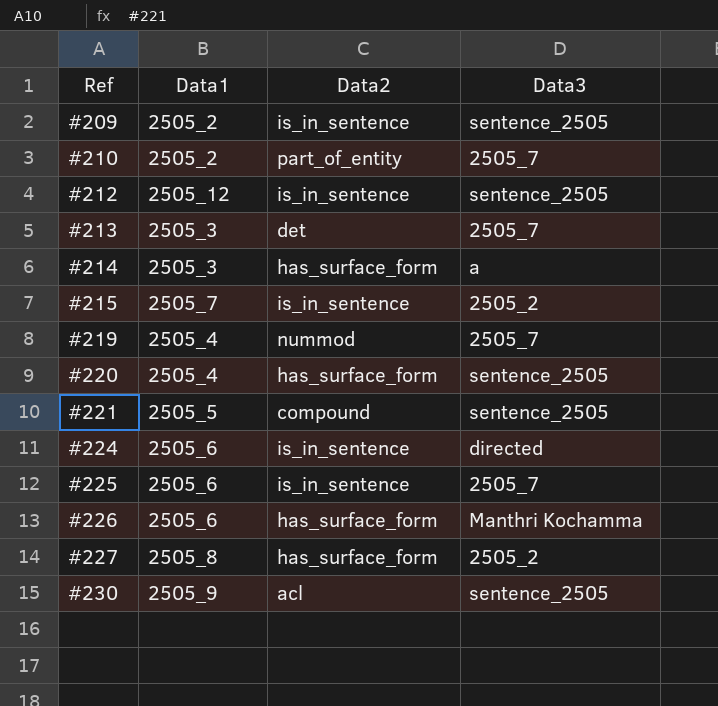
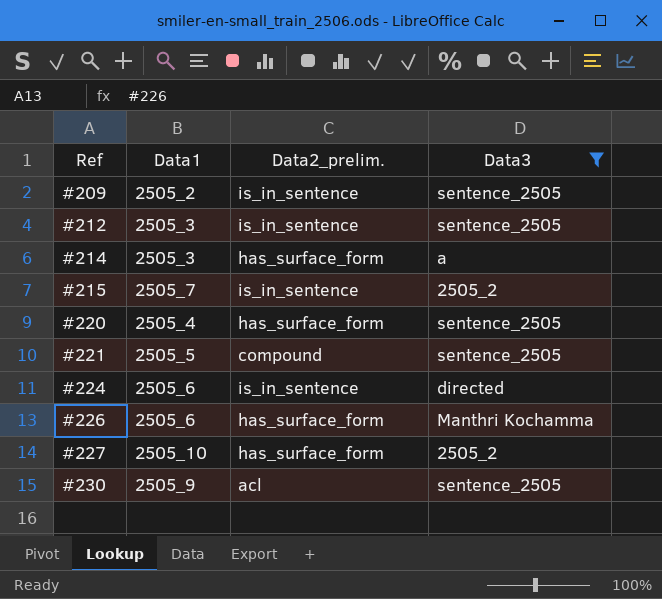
filter: none -> Data3 != 2505_7
column name: Data2 -> Data2_prelim.
#212 | Data1: 2505_12 -> 2505_3
#227 | Data1: 2505_8 -> 2505_10

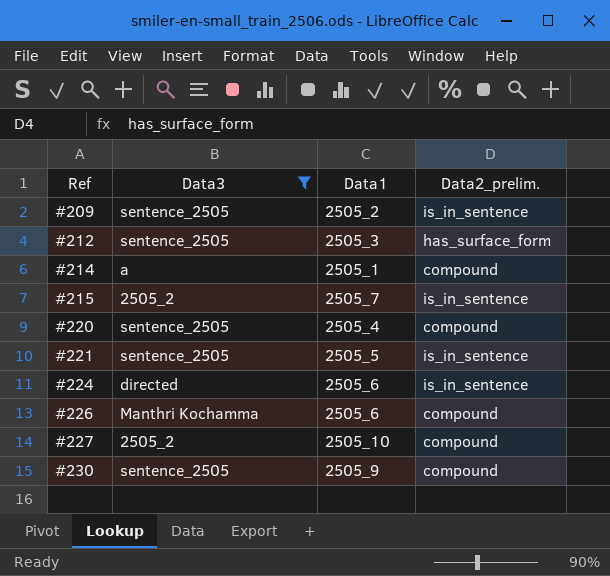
column Data3 | position: 4 -> 2
#212 | Data2_prelim.: is_in_sentence -> has_surface_form
#214 | Data1: 2505_3 -> 2505_1
#214 | Data2_prelim.: has_surface_form -> compound
#220 | Data2_prelim.: has_surface_form -> compound
#221 | Data2_prelim.: compound -> is_in_sentence
#226 | Data2_prelim.: has_surface_form -> compound
#227 | Data2_prelim.: has_surface_form -> compound
#230 | Data2_prelim.: acl -> compound

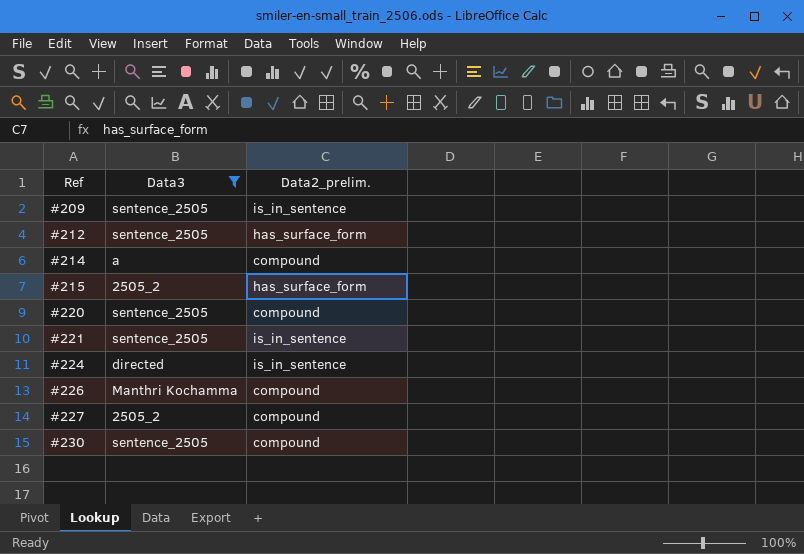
column Data1 | position: 3 -> none
#215 | Data2_prelim.: is_in_sentence -> has_surface_form

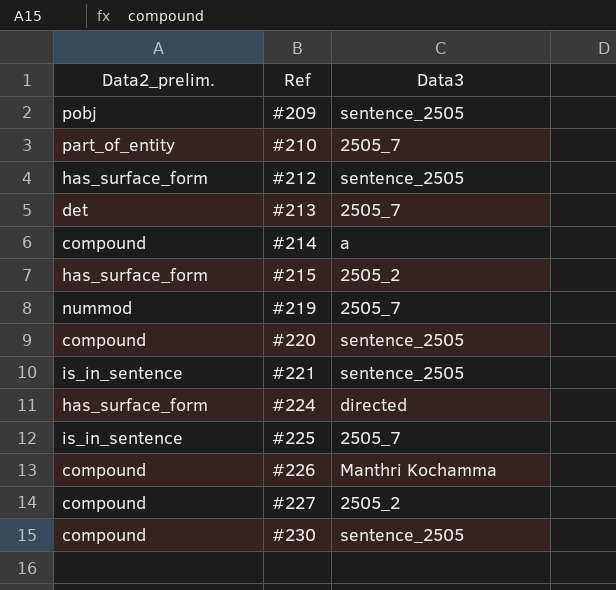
filter: Data3 != 2505_7 -> none
column Data2_prelim. | position: 3 -> 1
#209 | Data2_prelim.: is_in_sentence -> pobj
#224 | Data2_prelim.: is_in_sentence -> has_surface_form

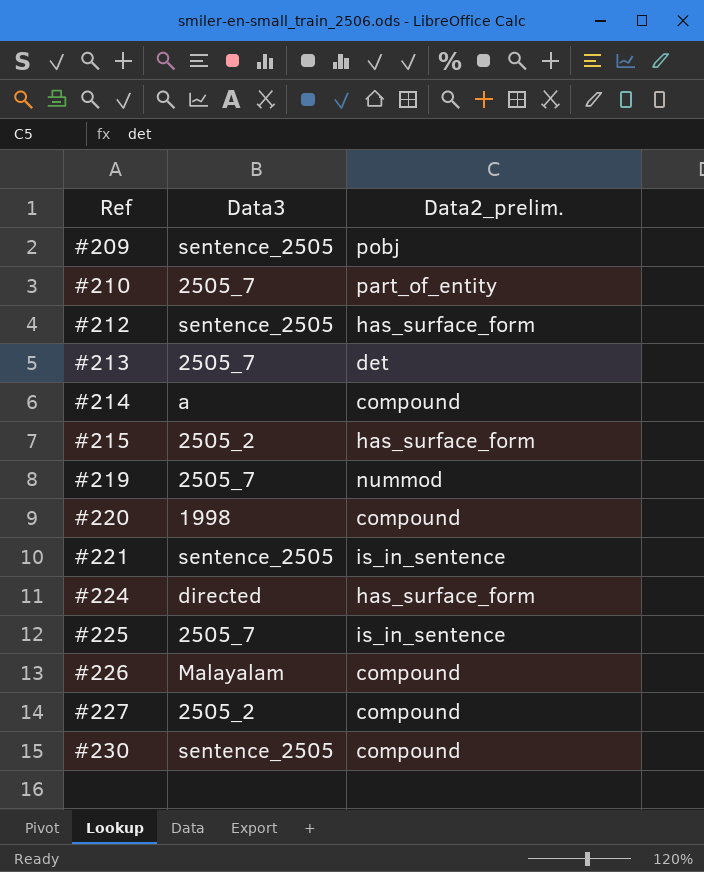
column Data2_prelim. | position: 1 -> 3
#220 | Data3: sentence_2505 -> 1998
#226 | Data3: Manthri Kochamma -> Malayalam

